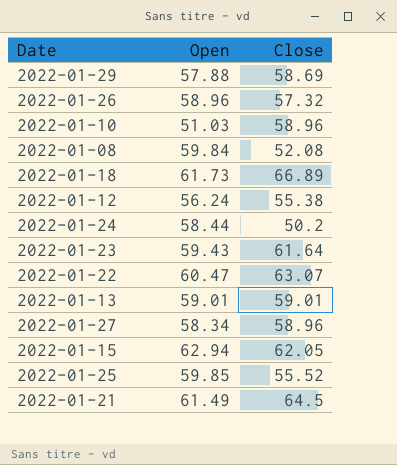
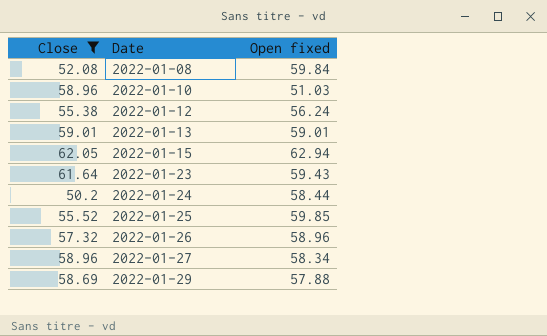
filter: none -> Close <= 62.05
row order: none -> Date ascending
column Close | position: 3 -> 1
column name: Open -> Open fixed

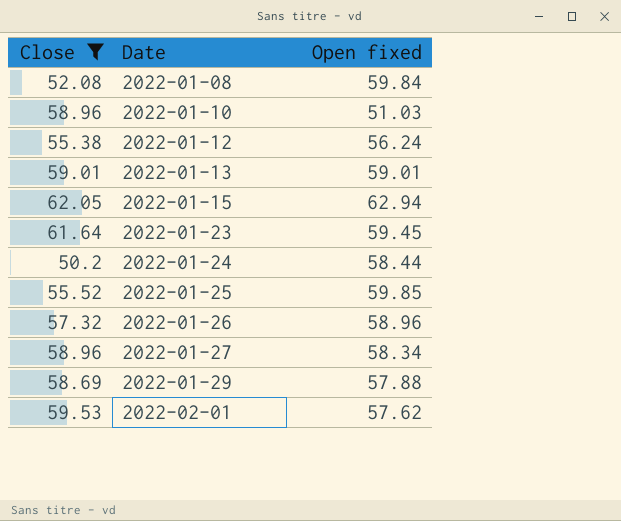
2022-01-23 | Open fixed: 59.43 -> 59.45
row 2022-02-01: none -> 59.53 | 57.62

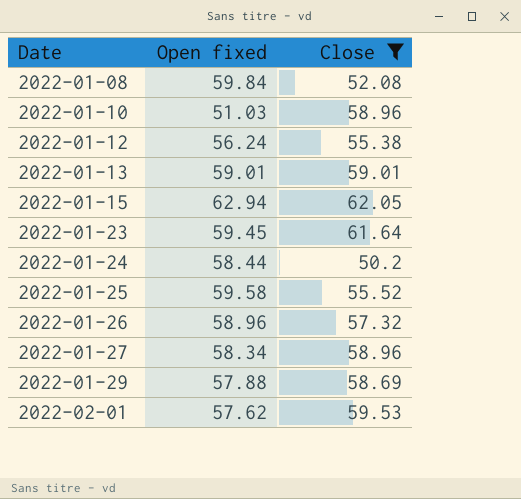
column Close | position: 1 -> 3
2022-01-25 | Open fixed: 59.85 -> 59.58

